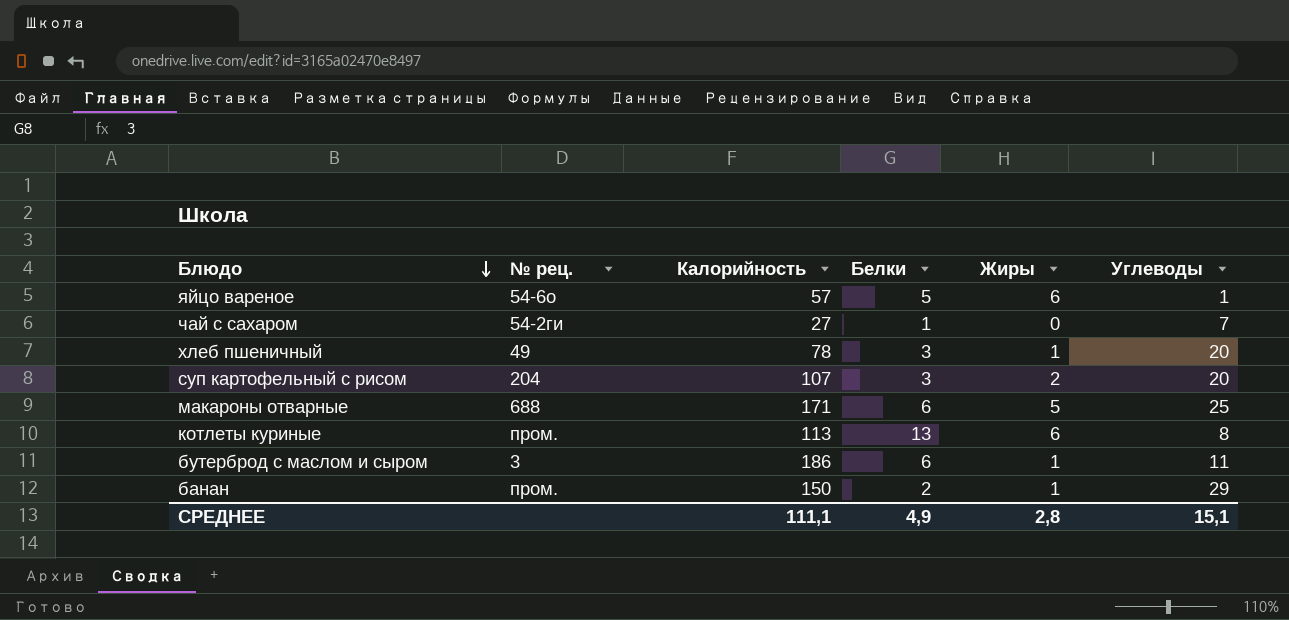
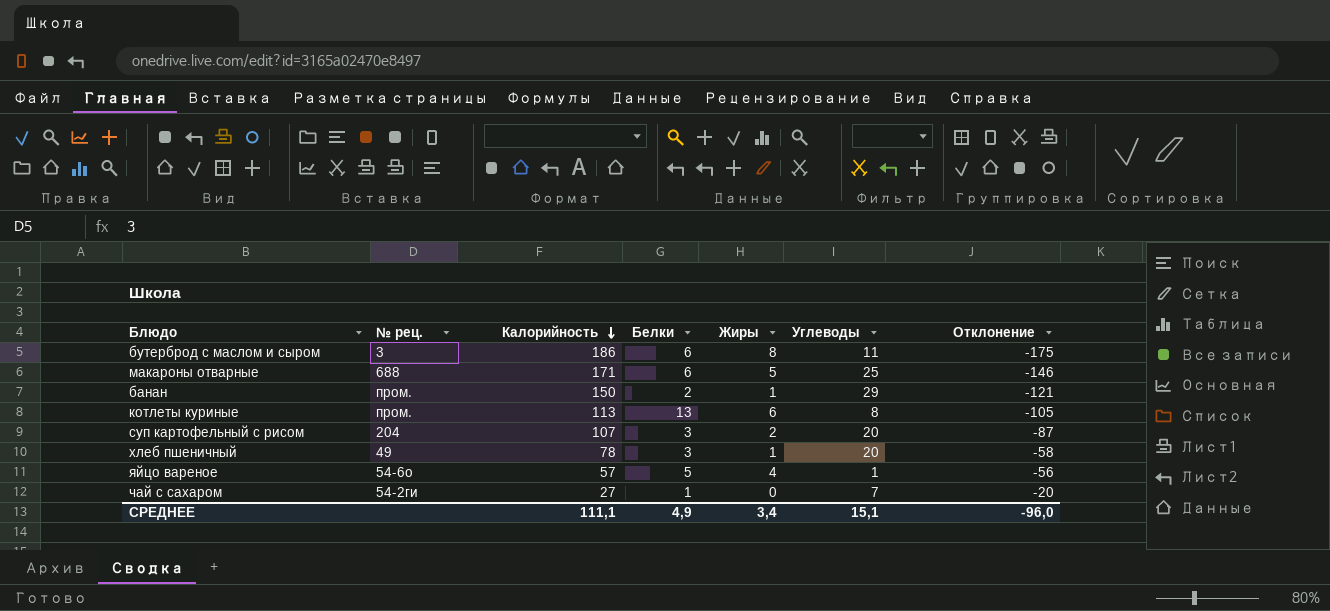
row order: Блюдо descending -> Калорийность descending
column Отклонение | formula: none -> [Углеводы] - [Калорийность]
бутерброд с маслом и сыром | Жиры: 1 -> 8
яйцо вареное | Жиры: 6 -> 4
СРЕДНЕЕ | Жиры: 2,8 -> 3,4

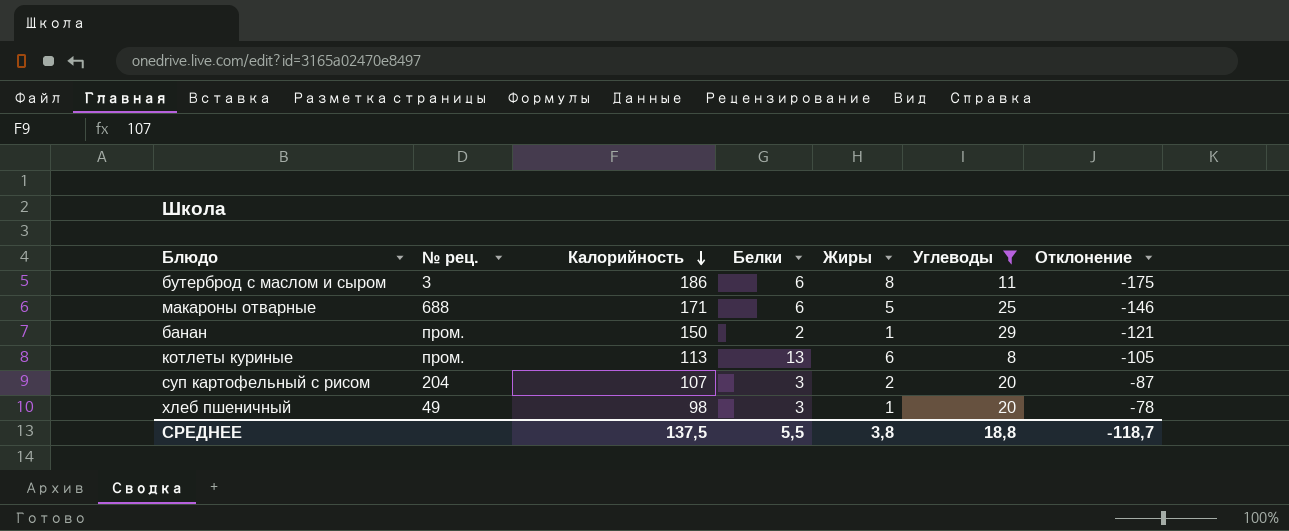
filter: none -> Углеводы >= 8
хлеб пшеничный | Калорийность: 78 -> 98
хлеб пшеничный | Отклонение: -58 -> -78
СРЕДНЕЕ | Калорийность: 111,1 -> 137,5
СРЕДНЕЕ | Белки: 4,9 -> 5,5
СРЕДНЕЕ | Жиры: 3,4 -> 3,8
СРЕДНЕЕ | Углеводы: 15,1 -> 18,8
СРЕДНЕЕ | Отклонение: -96,0 -> -118,7

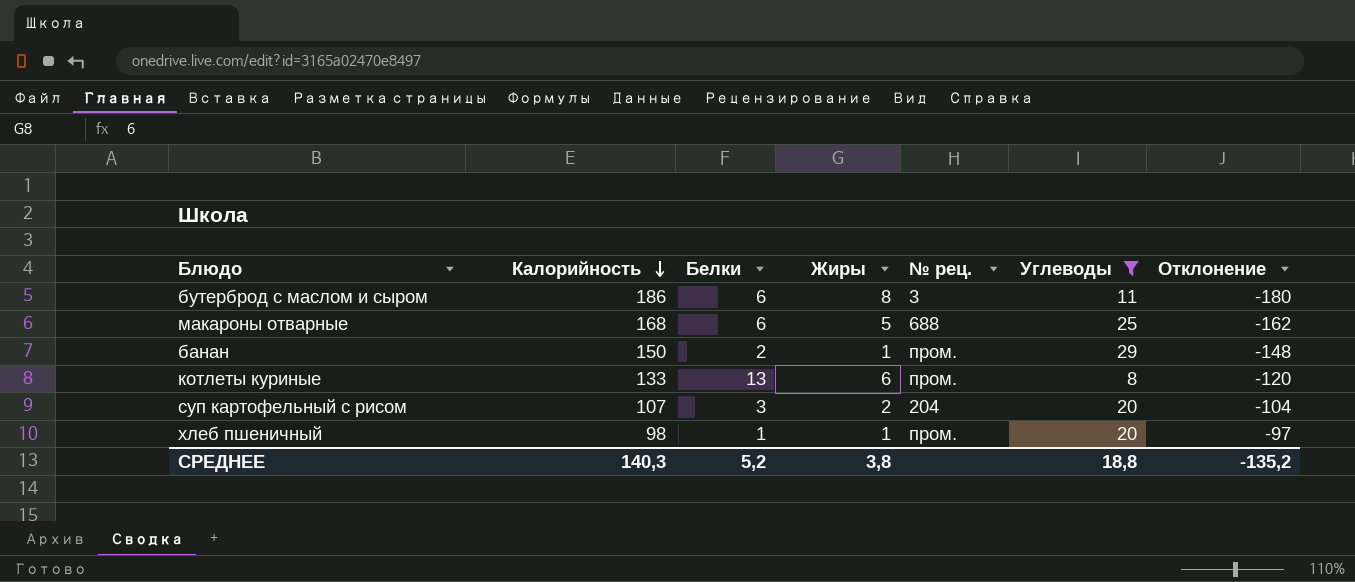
column № рец. | position: 2 -> 5
column Отклонение | formula: [Углеводы] - [Калорийность] -> [Белки] - [Калорийность]
макароны отварные | Калорийность: 171 -> 168
котлеты куриные | Калорийность: 113 -> 133
хлеб пшеничный | Белки: 3 -> 1
хлеб пшеничный | № рец.: 49 -> пром.
СРЕДНЕЕ | Калорийность: 137,5 -> 140,3
СРЕДНЕЕ | Белки: 5,5 -> 5,2
СРЕДНЕЕ | Отклонение: -118,7 -> -135,2

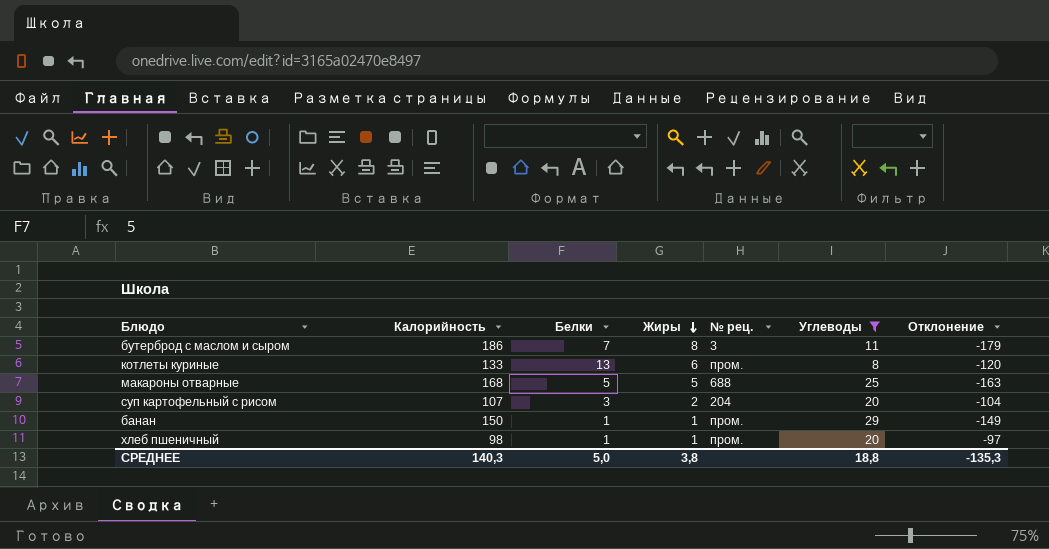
row order: Калорийность descending -> Жиры descending
бутерброд с маслом и сыром | Белки: 6 -> 7
бутерброд с маслом и сыром | Отклонение: -180 -> -179
макароны отварные | Белки: 6 -> 5
макароны отварные | Отклонение: -162 -> -163
банан | Белки: 2 -> 1
банан | Отклонение: -148 -> -149
СРЕДНЕЕ | Белки: 5,2 -> 5,0
СРЕДНЕЕ | Отклонение: -135,2 -> -135,3

